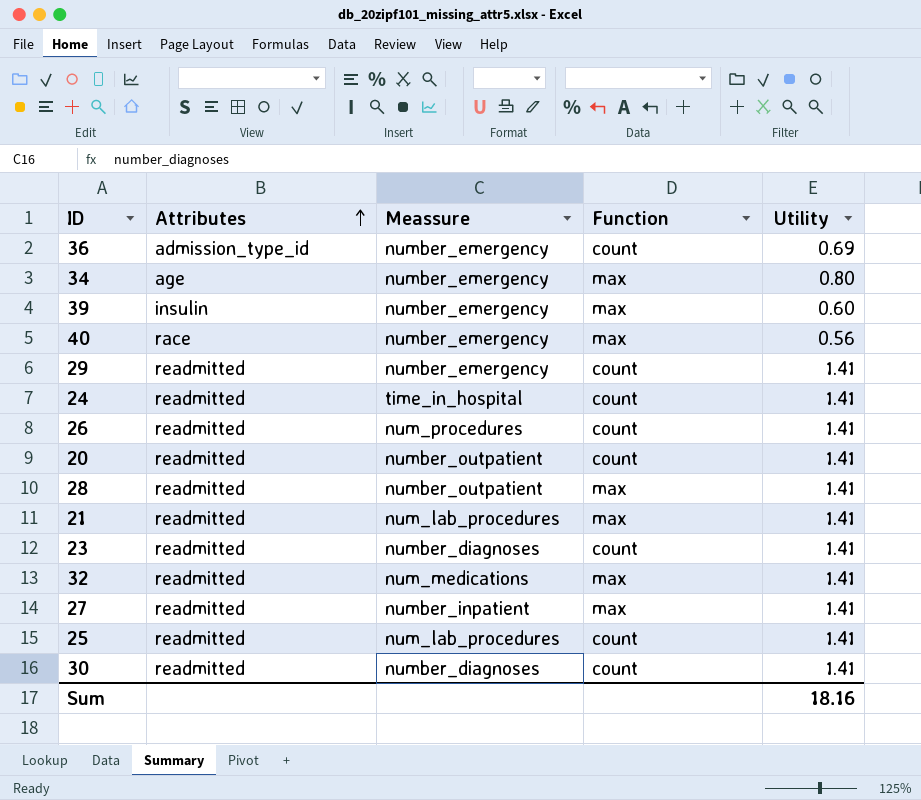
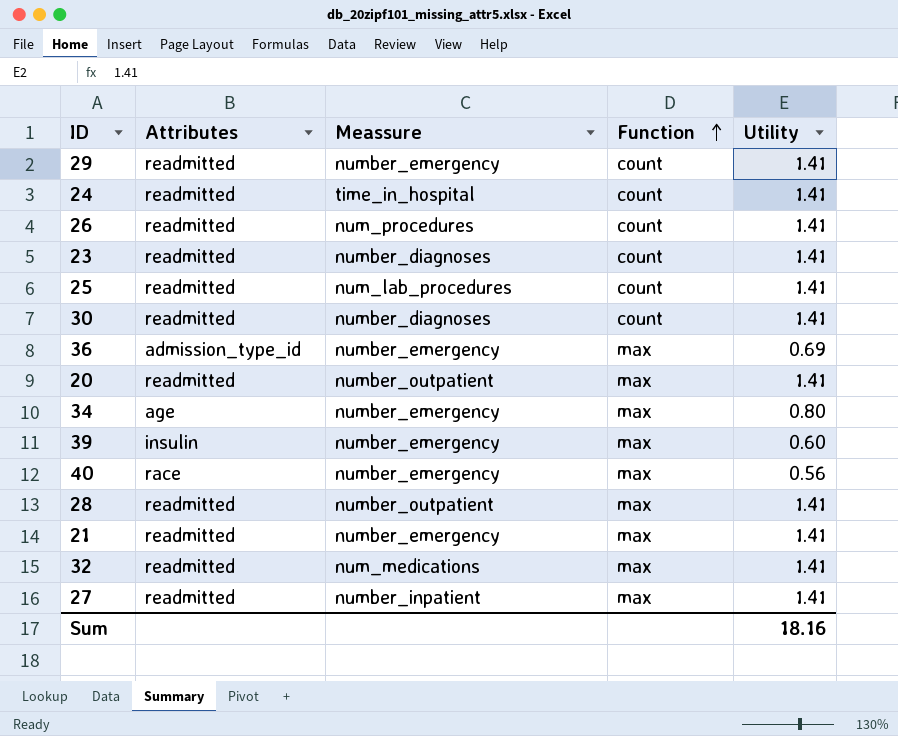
row order: Attributes ascending -> Function ascending
36 | Function: count -> max
20 | Function: count -> max
21 | Meassure: num_lab_procedures -> number_emergency

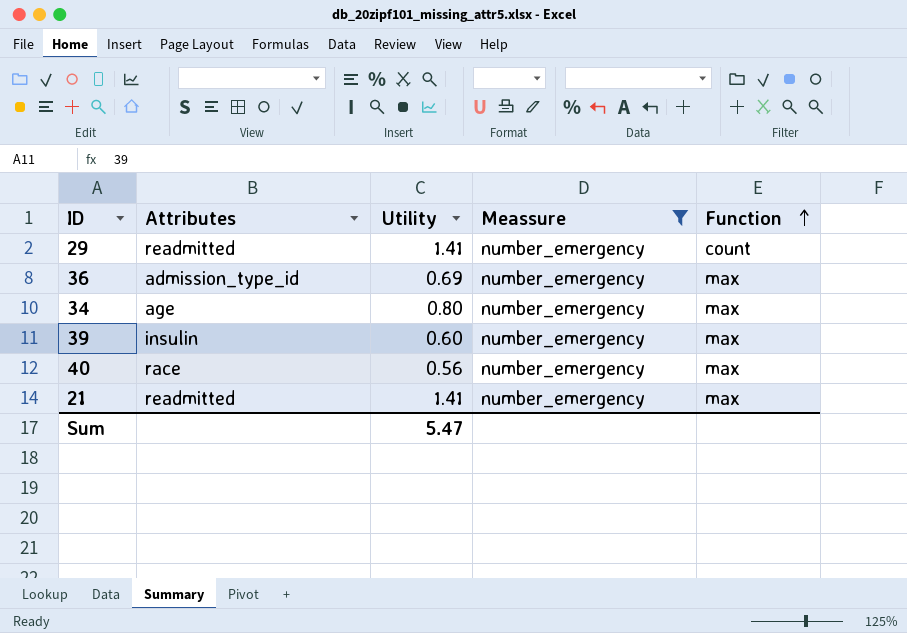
filter: none -> Meassure = number_emergency
column Utility | position: 5 -> 3
Sum | Utility: 18.16 -> 5.47

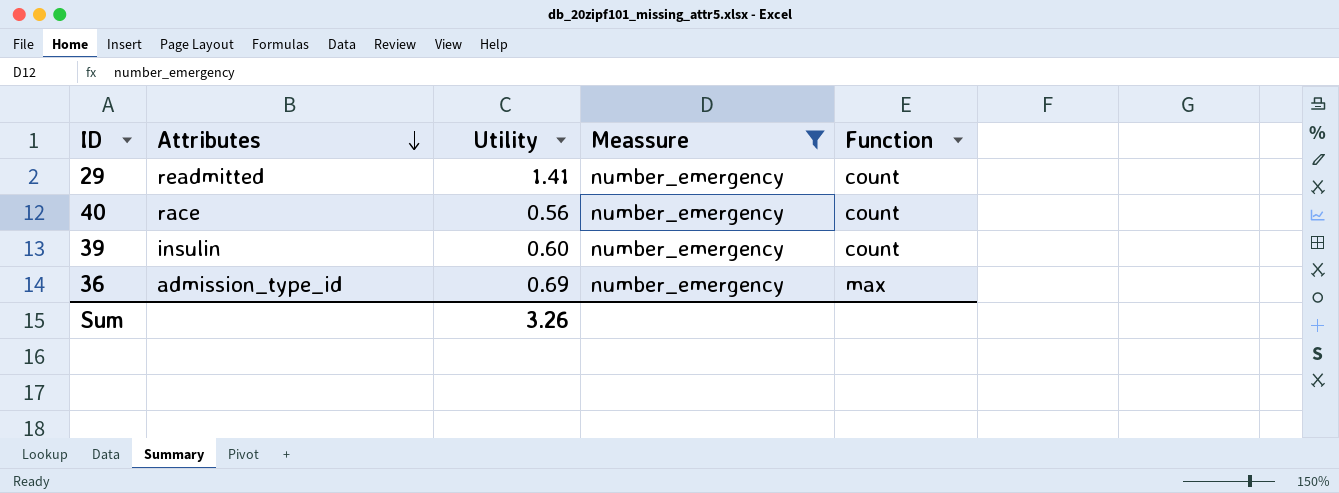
row order: Function ascending -> Attributes descending
row 34: age | 0.80 | number_emergency | max -> none
row 21: readmitted | 1.41 | number_emergency | max -> none
40 | Function: max -> count
39 | Function: max -> count
Sum | Utility: 5.47 -> 3.26

